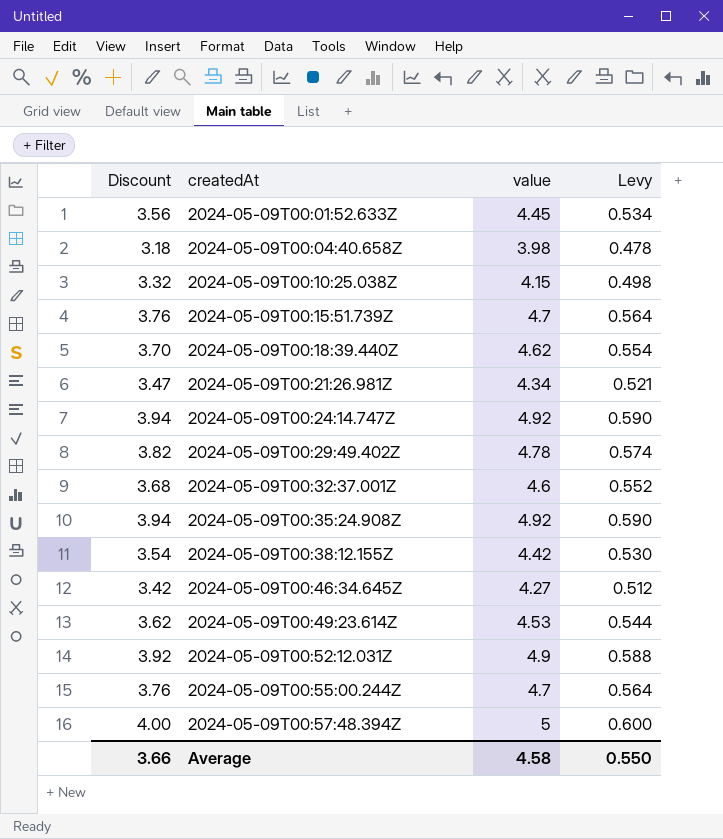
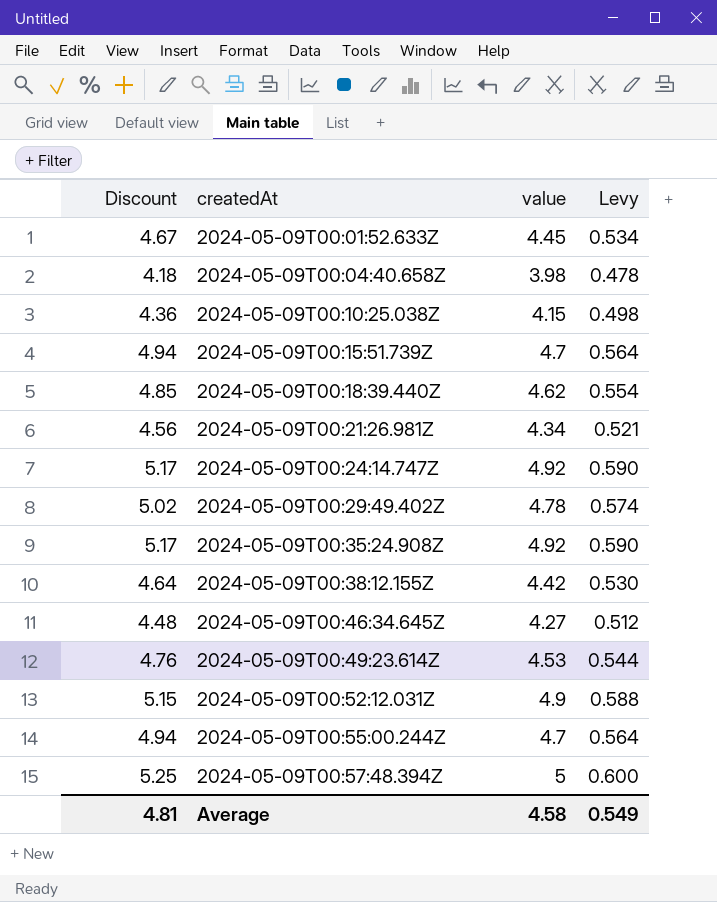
column Discount | formula: [value] * 0.8 -> [value] * 1.05
row 2024-05-09T00:32:37.001Z: 3.68 | 4.6 | 0.552 -> none
Average | Discount: 3.66 -> 4.81
Average | Levy: 0.550 -> 0.549

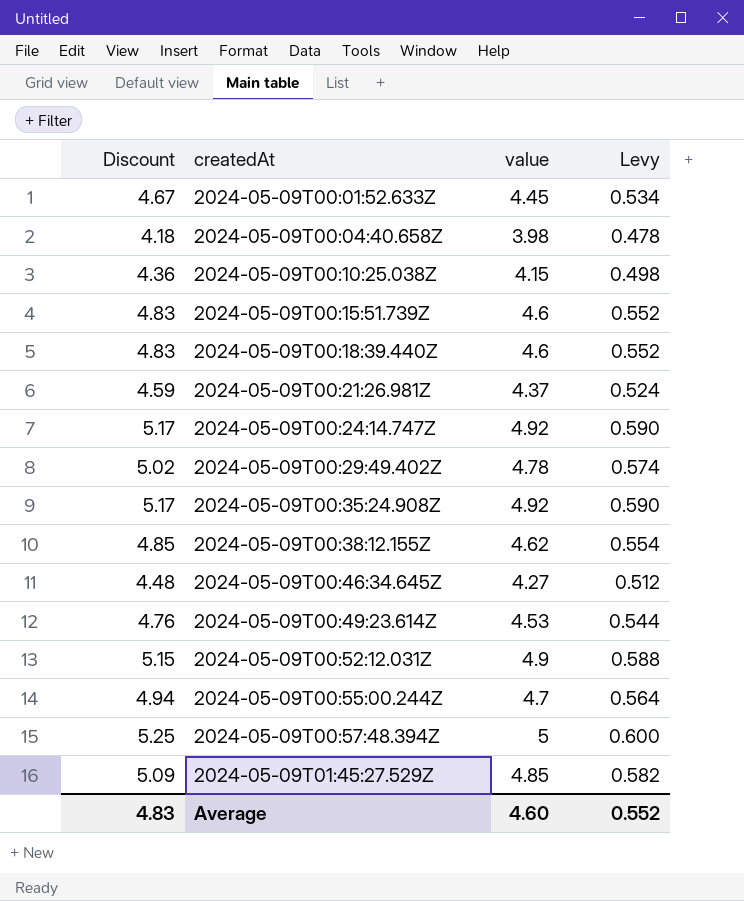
2024-05-09T00:15:51.739Z | Discount: 4.94 -> 4.83
2024-05-09T00:15:51.739Z | value: 4.7 -> 4.6
2024-05-09T00:15:51.739Z | Levy: 0.564 -> 0.552
2024-05-09T00:18:39.440Z | Discount: 4.85 -> 4.83
2024-05-09T00:18:39.440Z | value: 4.62 -> 4.6
2024-05-09T00:18:39.440Z | Levy: 0.554 -> 0.552
2024-05-09T00:21:26.981Z | Discount: 4.56 -> 4.59
2024-05-09T00:21:26.981Z | value: 4.34 -> 4.37
2024-05-09T00:21:26.981Z | Levy: 0.521 -> 0.524
2024-05-09T00:38:12.155Z | Discount: 4.64 -> 4.85
2024-05-09T00:38:12.155Z | value: 4.42 -> 4.62
2024-05-09T00:38:12.155Z | Levy: 0.530 -> 0.554
row 2024-05-09T01:45:27.529Z: none -> 5.09 | 4.85 | 0.582
Average | Discount: 4.81 -> 4.83
Average | value: 4.58 -> 4.60
Average | Levy: 0.549 -> 0.552

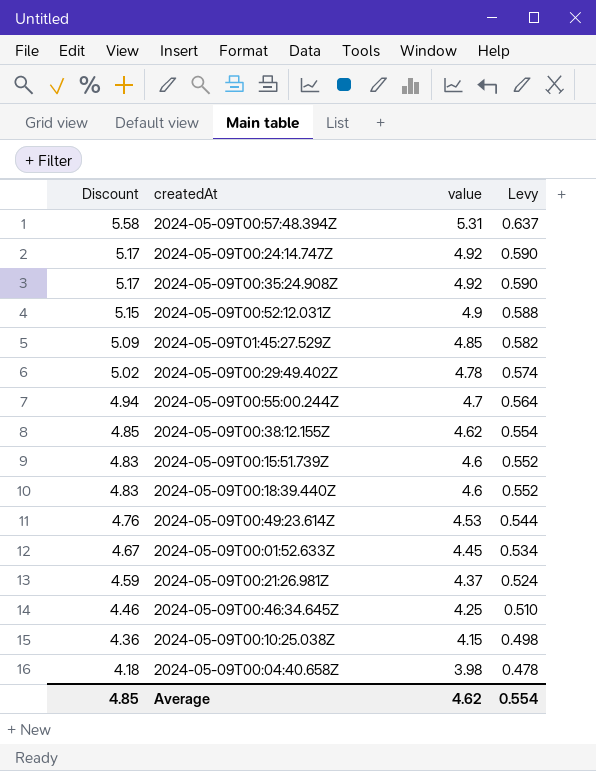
row order: createdAt ascending -> Discount descending
2024-05-09T00:57:48.394Z | Discount: 5.25 -> 5.58
2024-05-09T00:57:48.394Z | value: 5 -> 5.31
2024-05-09T00:57:48.394Z | Levy: 0.600 -> 0.637
2024-05-09T00:46:34.645Z | Discount: 4.48 -> 4.46
2024-05-09T00:46:34.645Z | value: 4.27 -> 4.25
2024-05-09T00:46:34.645Z | Levy: 0.512 -> 0.510
Average | Discount: 4.83 -> 4.85
Average | value: 4.60 -> 4.62
Average | Levy: 0.552 -> 0.554

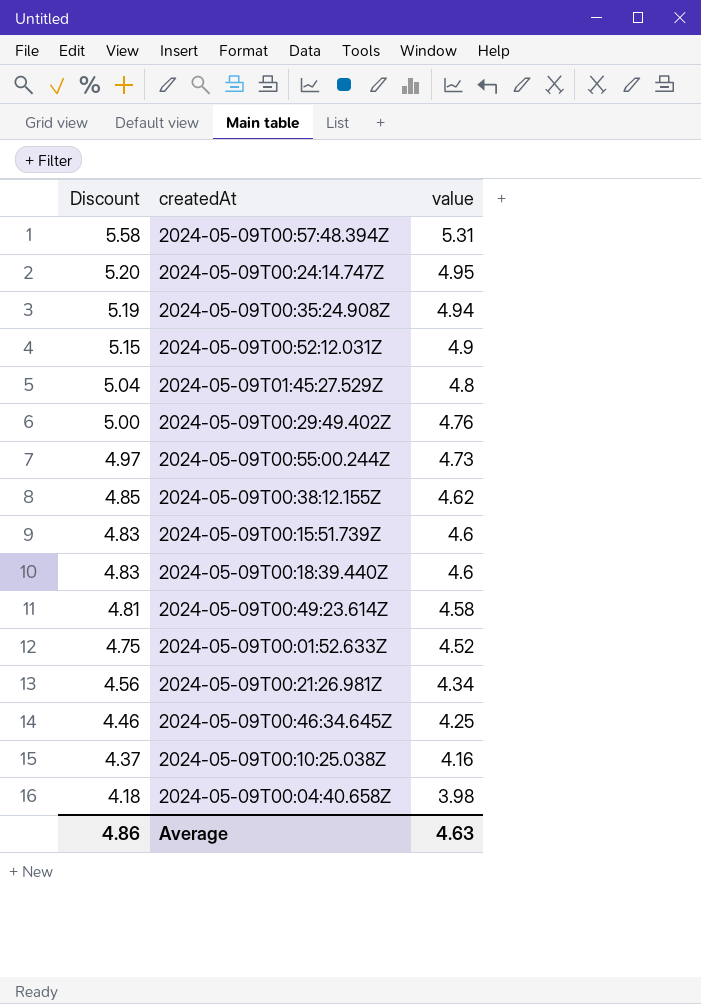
column Levy | formula: [value] * 0.12 -> none
2024-05-09T00:24:14.747Z | Discount: 5.17 -> 5.20
2024-05-09T00:24:14.747Z | value: 4.92 -> 4.95
2024-05-09T00:35:24.908Z | Discount: 5.17 -> 5.19
2024-05-09T00:35:24.908Z | value: 4.92 -> 4.94
2024-05-09T01:45:27.529Z | Discount: 5.09 -> 5.04
2024-05-09T01:45:27.529Z | value: 4.85 -> 4.8
2024-05-09T00:29:49.402Z | Discount: 5.02 -> 5.00
2024-05-09T00:29:49.402Z | value: 4.78 -> 4.76
2024-05-09T00:55:00.244Z | Discount: 4.94 -> 4.97
2024-05-09T00:55:00.244Z | value: 4.7 -> 4.73
2024-05-09T00:49:23.614Z | Discount: 4.76 -> 4.81
2024-05-09T00:49:23.614Z | value: 4.53 -> 4.58
2024-05-09T00:01:52.633Z | Discount: 4.67 -> 4.75
2024-05-09T00:01:52.633Z | value: 4.45 -> 4.52
2024-05-09T00:21:26.981Z | Discount: 4.59 -> 4.56
2024-05-09T00:21:26.981Z | value: 4.37 -> 4.34
2024-05-09T00:10:25.038Z | Discount: 4.36 -> 4.37
2024-05-09T00:10:25.038Z | value: 4.15 -> 4.16
Average | Discount: 4.85 -> 4.86
Average | value: 4.62 -> 4.63

